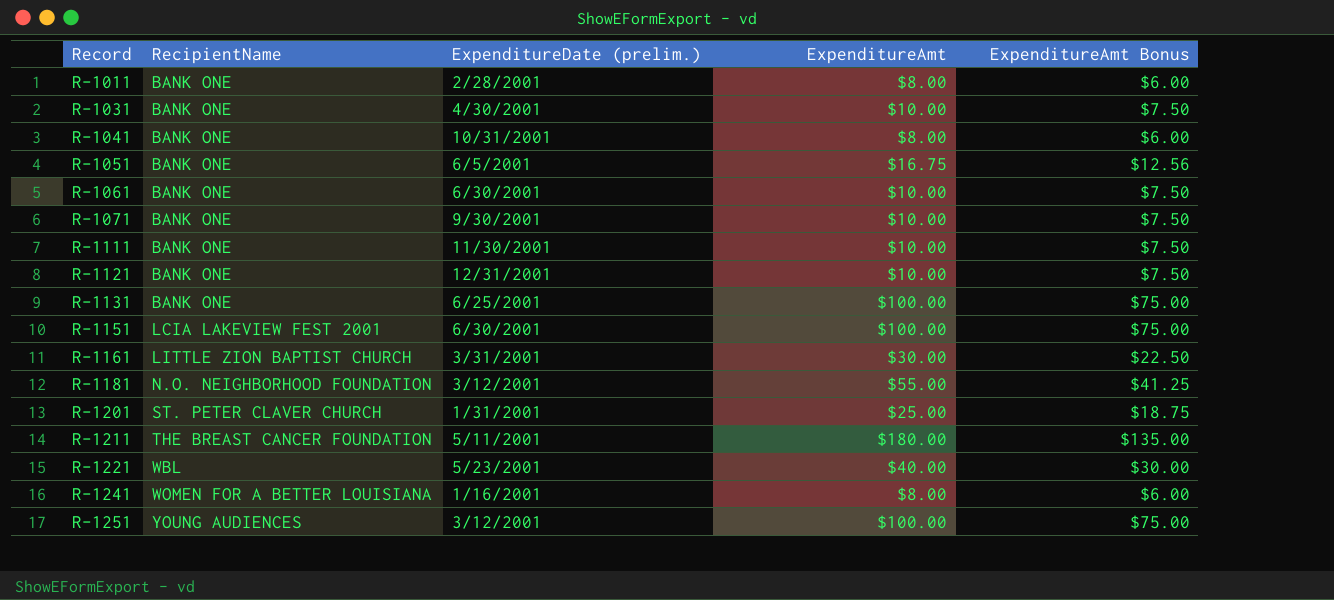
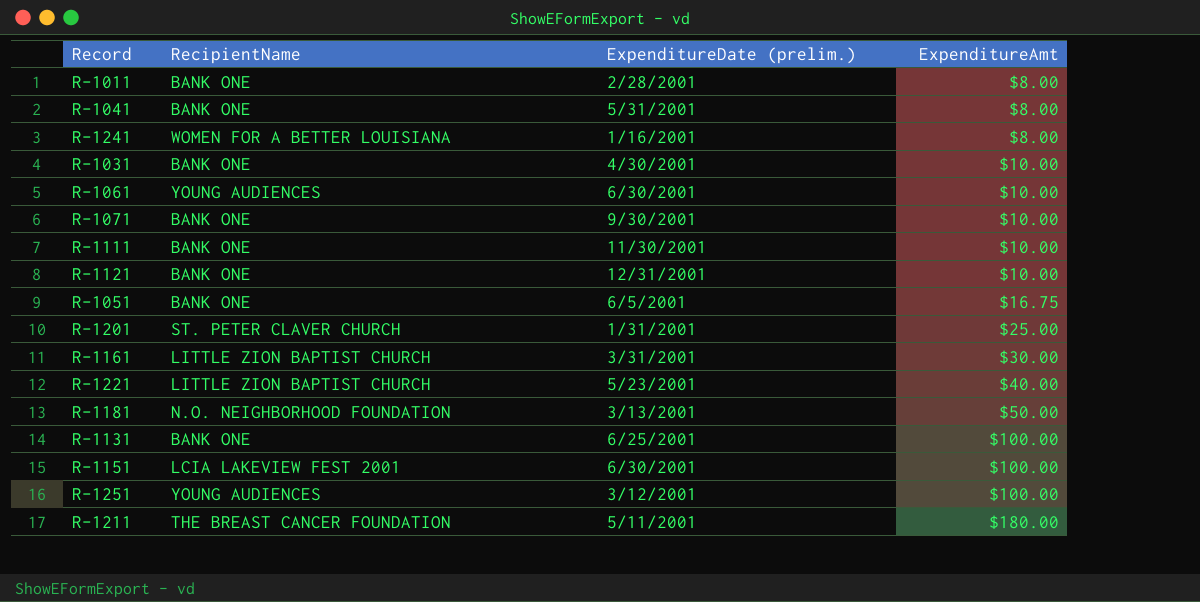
row order: Record ascending -> ExpenditureAmt ascending
column ExpenditureAmt Bonus | formula: [ExpenditureAmt] * 0.75 -> none
R-1041 | ExpenditureDate (prelim.): 10/31/2001 -> 5/31/2001
R-1061 | RecipientName: BANK ONE -> YOUNG AUDIENCES
R-1221 | RecipientName: WBL -> LITTLE ZION BAPTIST CHURCH
R-1181 | ExpenditureDate (prelim.): 3/12/2001 -> 3/13/2001
R-1181 | ExpenditureAmt: $55.00 -> $50.00

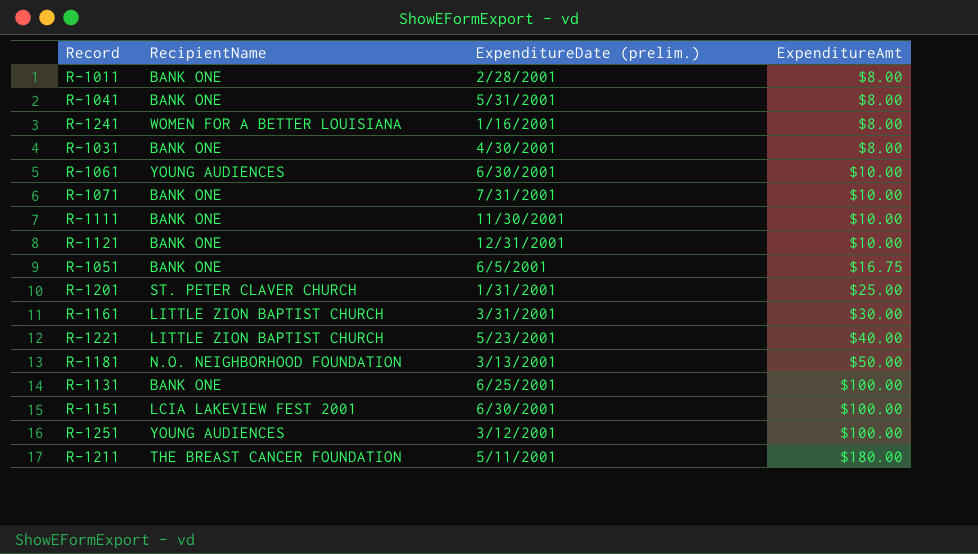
R-1031 | ExpenditureAmt: $10.00 -> $8.00
R-1071 | ExpenditureDate (prelim.): 9/30/2001 -> 7/31/2001

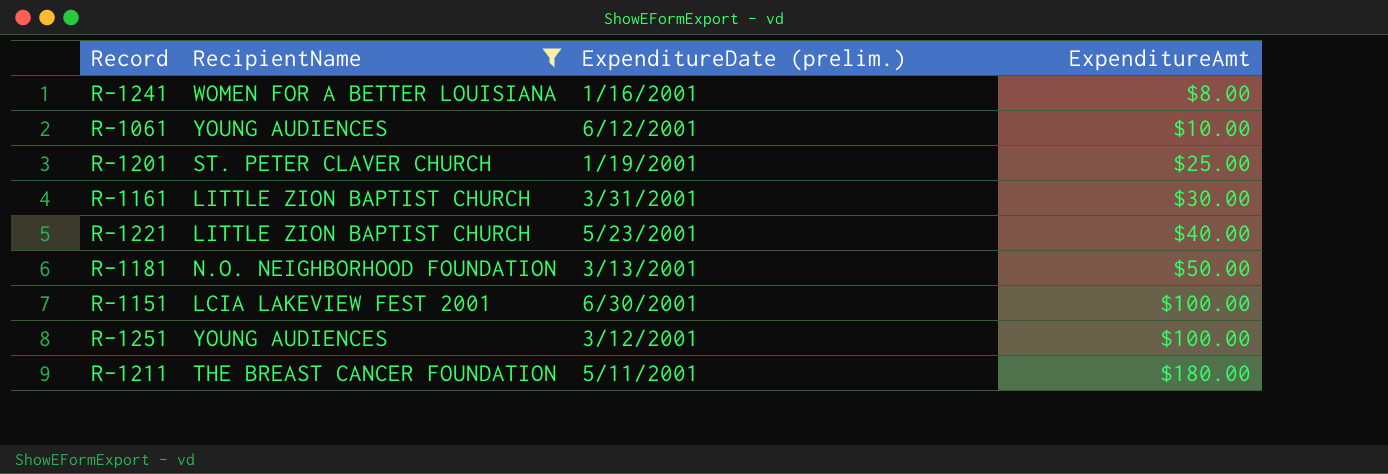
filter: none -> RecipientName != BANK ONE
R-1061 | ExpenditureDate (prelim.): 6/30/2001 -> 6/12/2001
R-1201 | ExpenditureDate (prelim.): 1/31/2001 -> 1/19/2001

